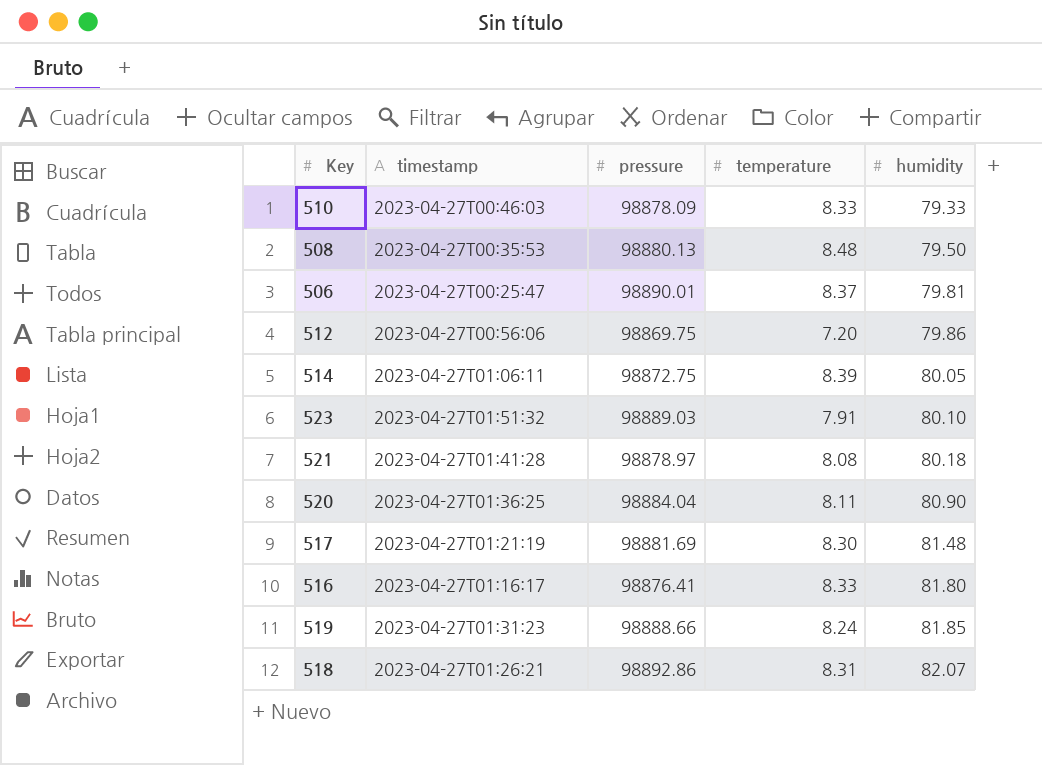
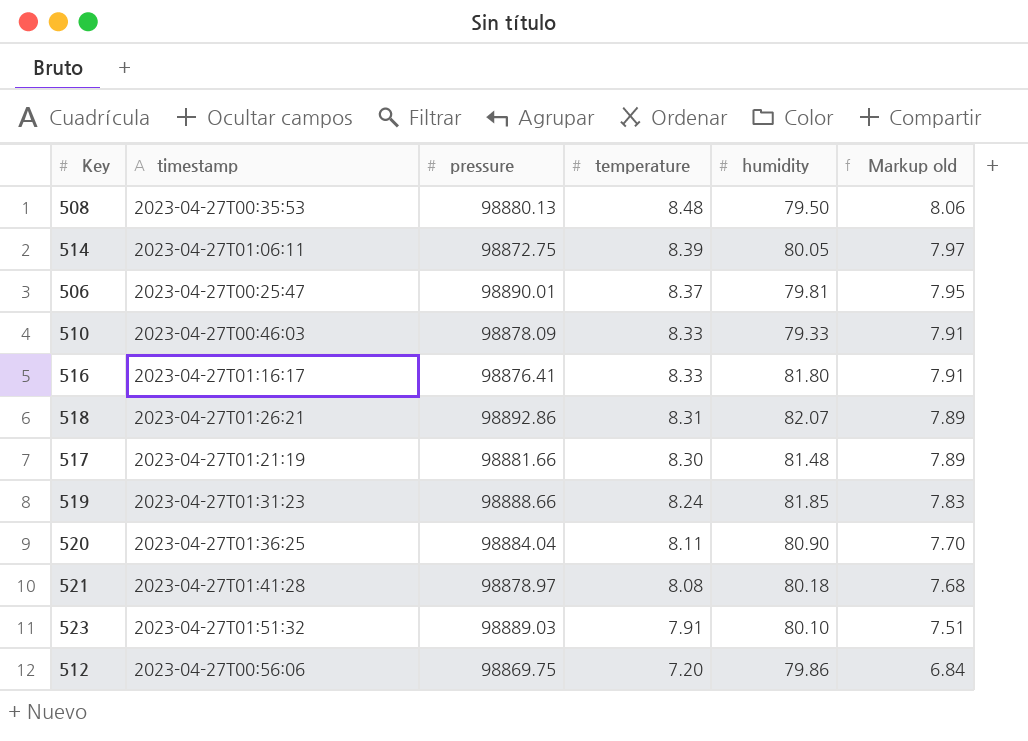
row order: humidity ascending -> temperature descending
column Markup old | formula: none -> [temperature] * 0.95
517 | pressure: 98881.69 -> 98881.66

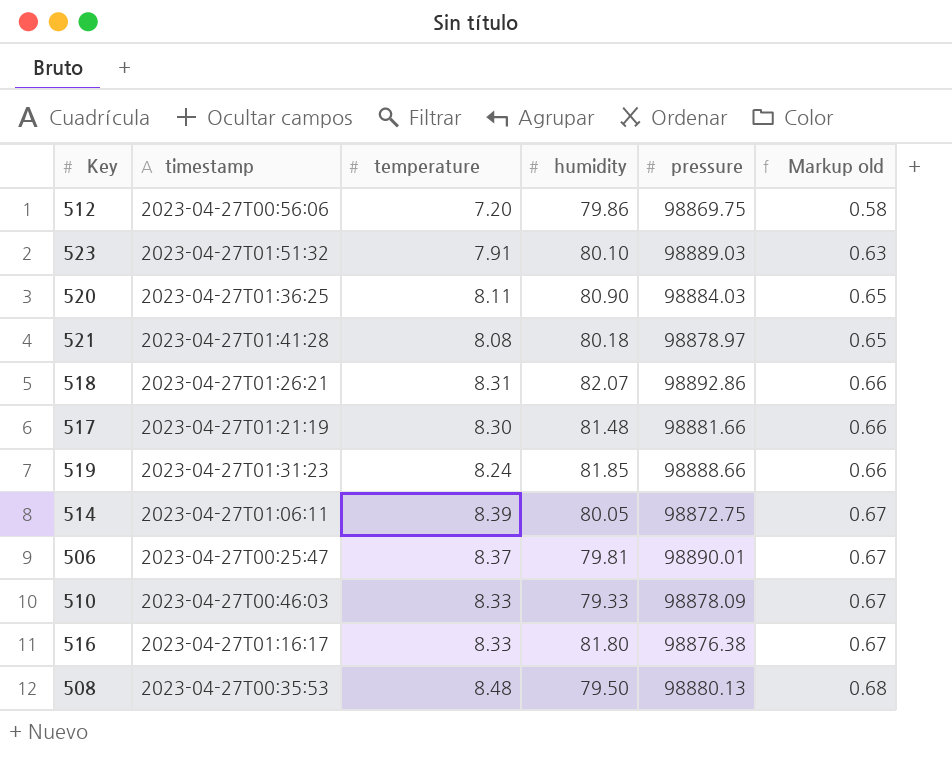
row order: temperature descending -> Markup old ascending
column pressure | position: 3 -> 5
column Markup old | formula: [temperature] * 0.95 -> [temperature] * 0.08
520 | pressure: 98884.04 -> 98884.03
516 | pressure: 98876.41 -> 98876.38

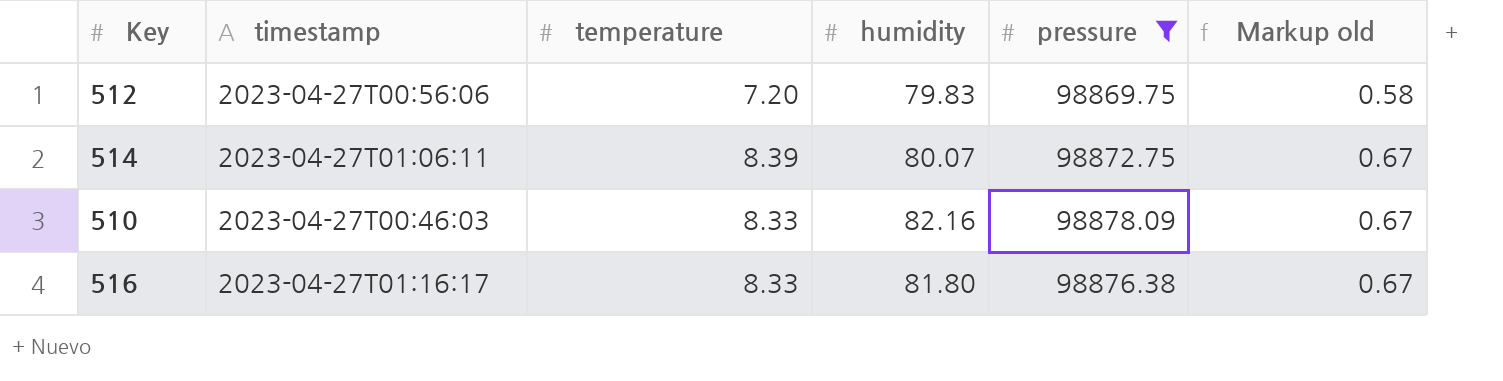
filter: none -> pressure <= 98878.09
512 | humidity: 79.86 -> 79.83
514 | humidity: 80.05 -> 80.07
510 | humidity: 79.33 -> 82.16

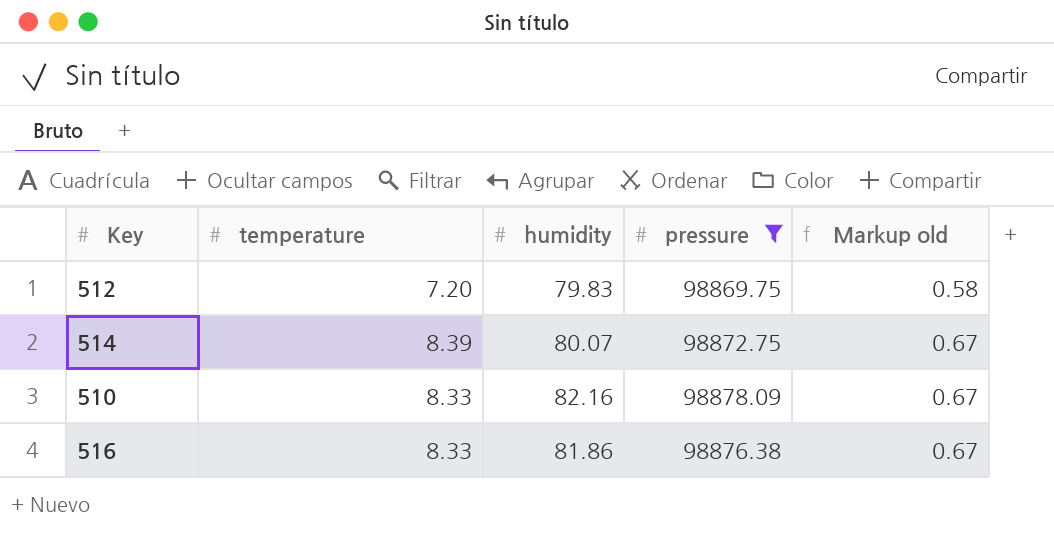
column timestamp | position: 2 -> none
516 | humidity: 81.80 -> 81.86

